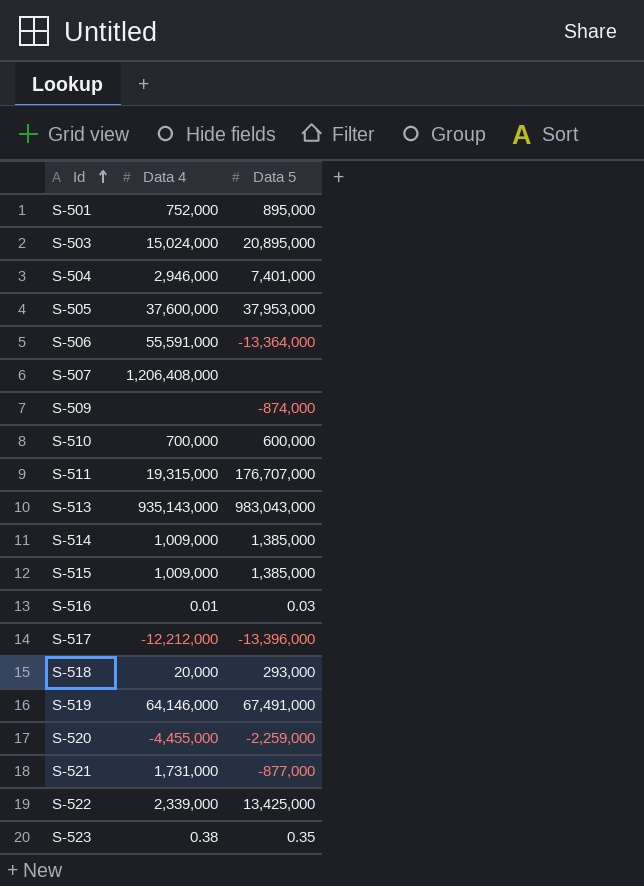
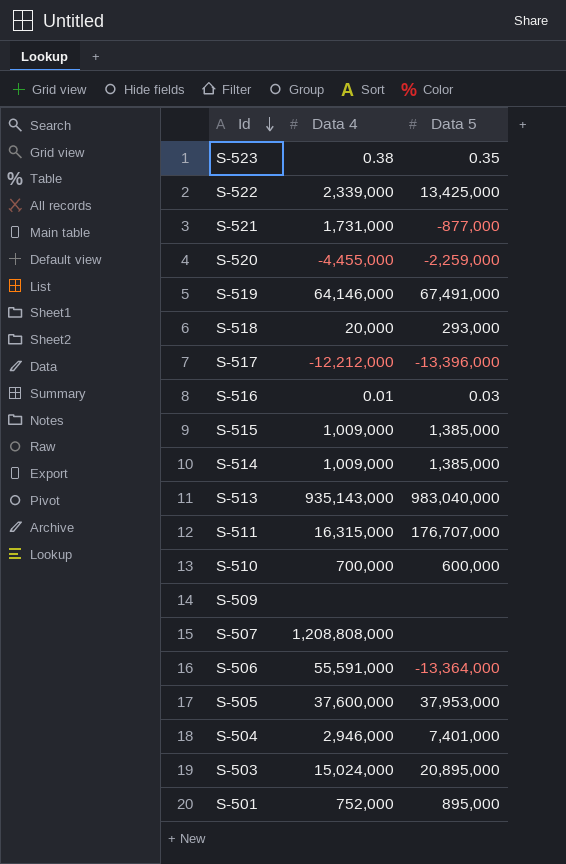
row order: Id ascending -> Id descending
S-513 | Data 5: 983,043,000 -> 983,040,000
S-511 | Data 4: 19,315,000 -> 16,315,000
S-509 | Data 5: -874,000 -> none
S-507 | Data 4: 1,206,408,000 -> 1,208,808,000

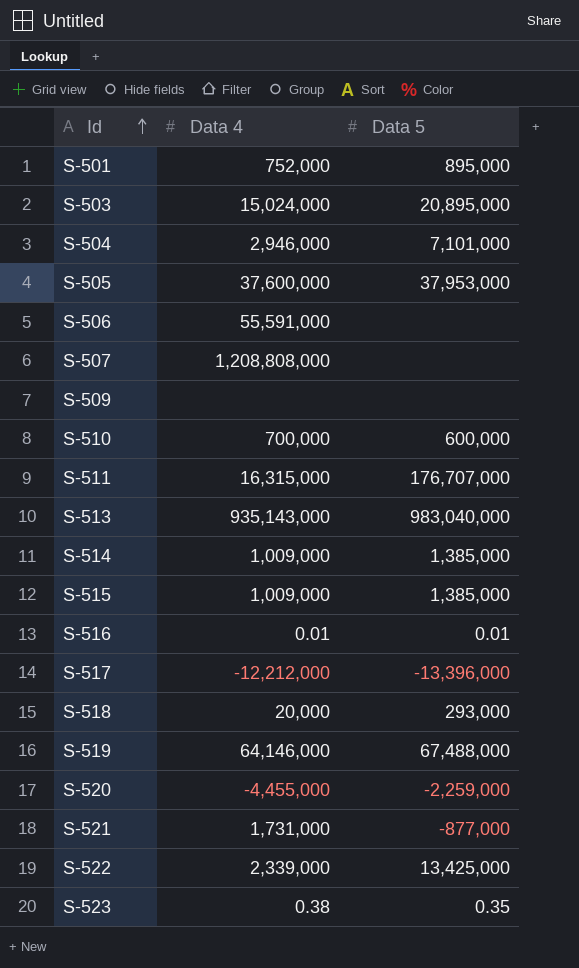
row order: Id descending -> Id ascending
S-504 | Data 5: 7,401,000 -> 7,101,000
S-506 | Data 5: -13,364,000 -> none
S-516 | Data 5: 0.03 -> 0.01
S-519 | Data 5: 67,491,000 -> 67,488,000

